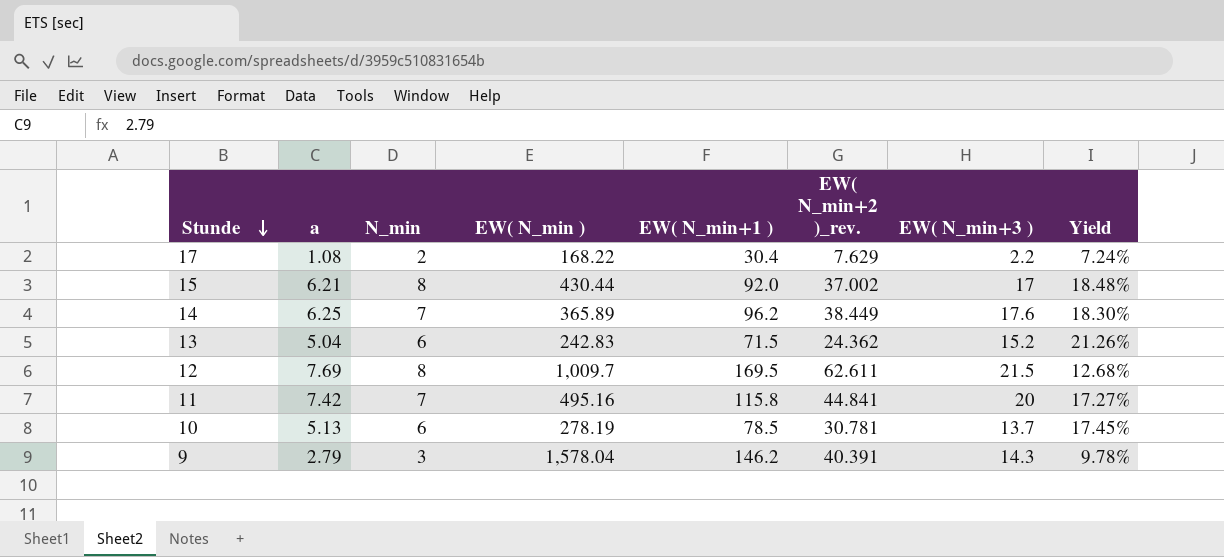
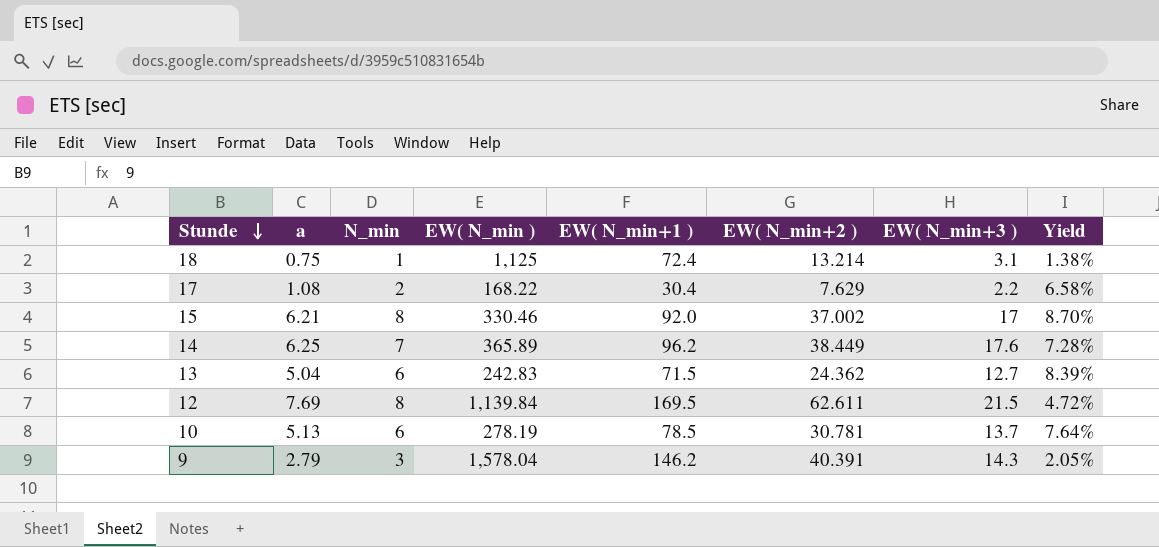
column name: EW( N_min+2 )_rev. -> EW( N_min+2 )
column Yield | formula: [EW( N_min+3 )] / [EW( N_min+1 )] -> [N_min] / [EW( N_min+1 )]
row 11: 7.42 | 7 | 495.16 | 115.8 | 44.841 | 20 | 17.27% -> none
row 18: none -> 0.75 | 1 | 1,125 | 72.4 | 13.214 | 3.1 | 1.38%
15 | EW( N_min ): 430.44 -> 330.46
13 | EW( N_min+3 ): 15.2 -> 12.7
12 | EW( N_min ): 1,009.7 -> 1,139.84

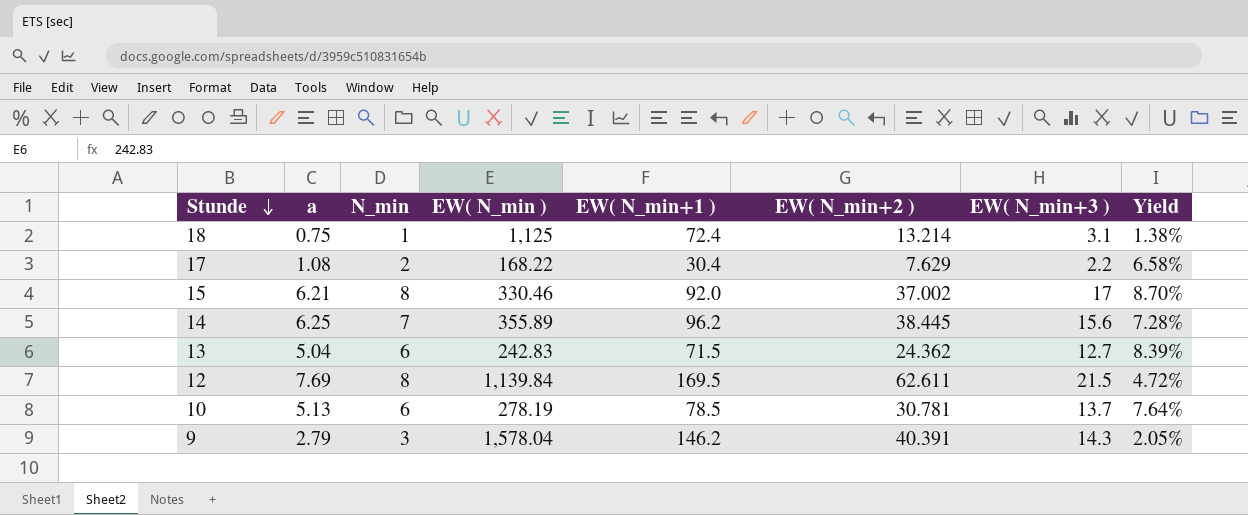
14 | EW( N_min ): 365.89 -> 355.89
14 | EW( N_min+2 ): 38.449 -> 38.445
14 | EW( N_min+3 ): 17.6 -> 15.6

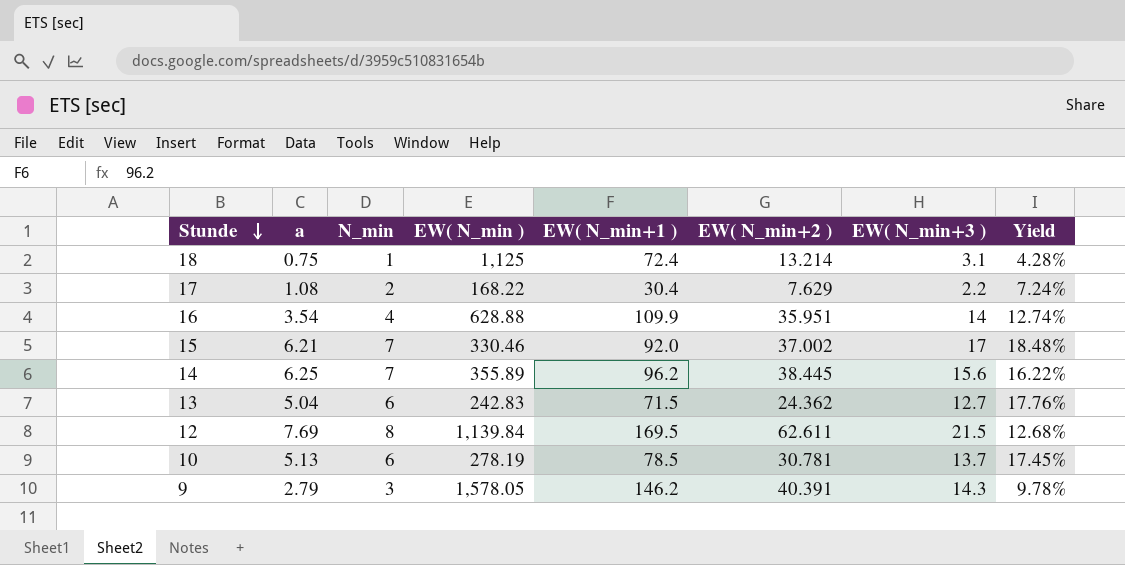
column Yield | formula: [N_min] / [EW( N_min+1 )] -> [EW( N_min+3 )] / [EW( N_min+1 )]
row 16: none -> 3.54 | 4 | 628.88 | 109.9 | 35.951 | 14 | 12.74%
15 | N_min: 8 -> 7
9 | EW( N_min ): 1,578.04 -> 1,578.05

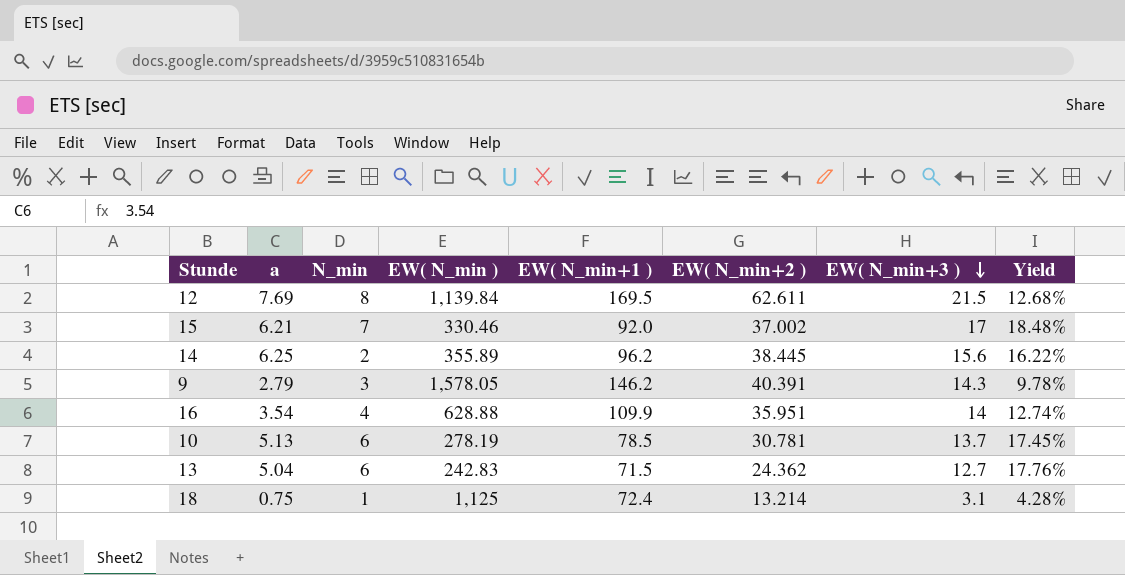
row order: Stunde descending -> EW( N_min+3 ) descending
row 17: 1.08 | 2 | 168.22 | 30.4 | 7.629 | 2.2 | 7.24% -> none
14 | N_min: 7 -> 2

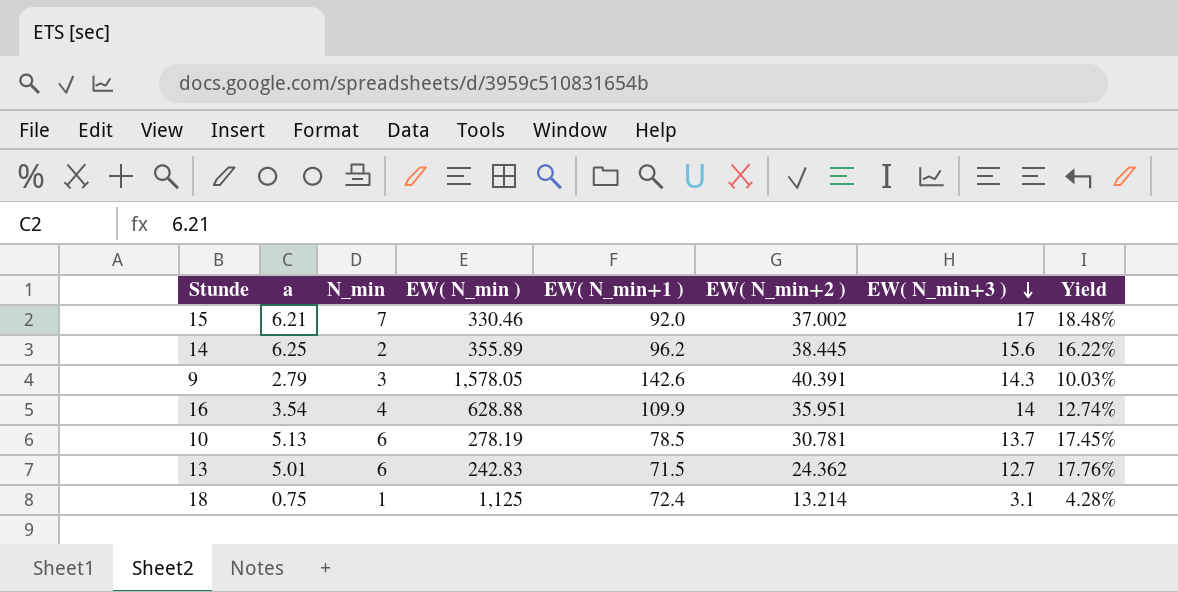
row 12: 7.69 | 8 | 1,139.84 | 169.5 | 62.611 | 21.5 | 12.68% -> none
9 | EW( N_min+1 ): 146.2 -> 142.6
9 | Yield: 9.78% -> 10.03%
13 | a: 5.04 -> 5.01

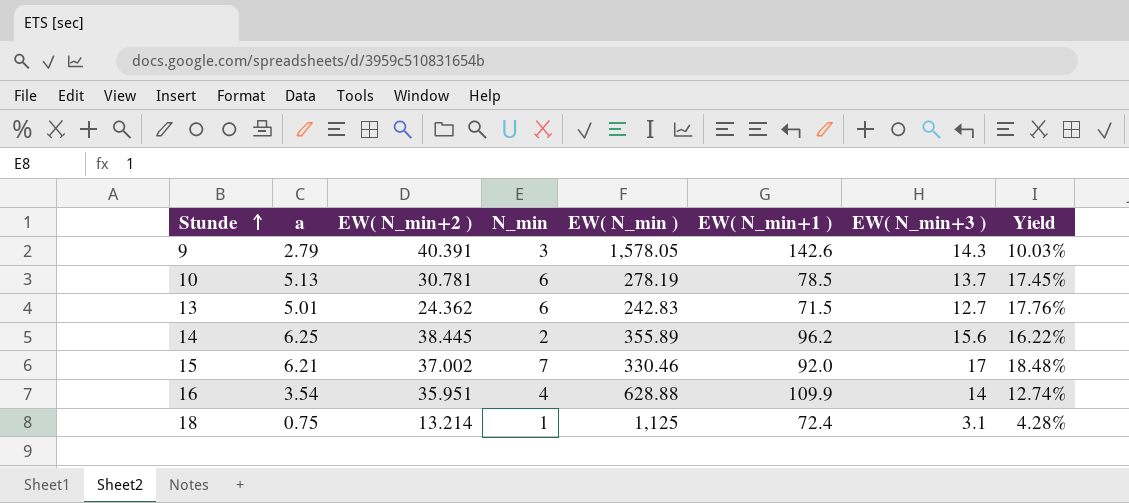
row order: EW( N_min+3 ) descending -> Stunde ascending
column EW( N_min+2 ) | position: 6 -> 3

